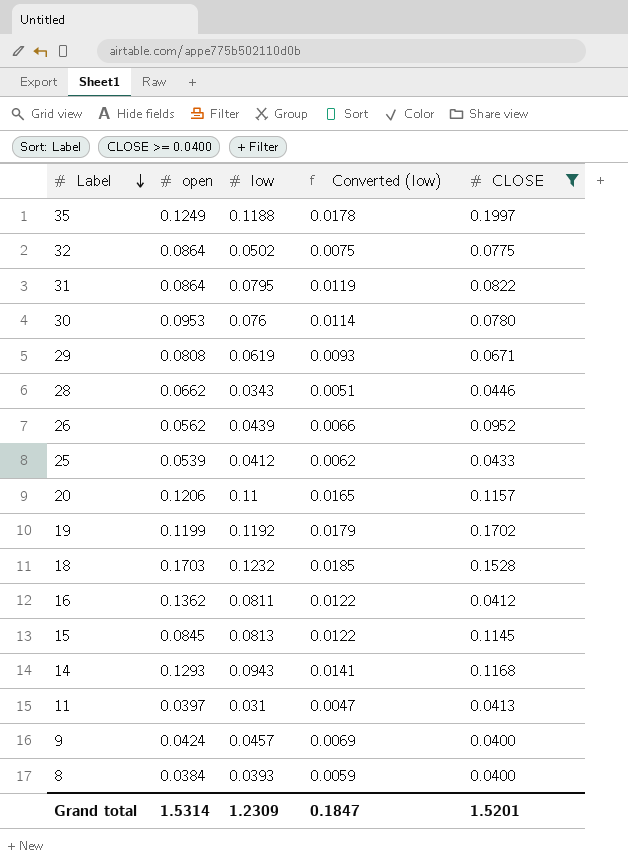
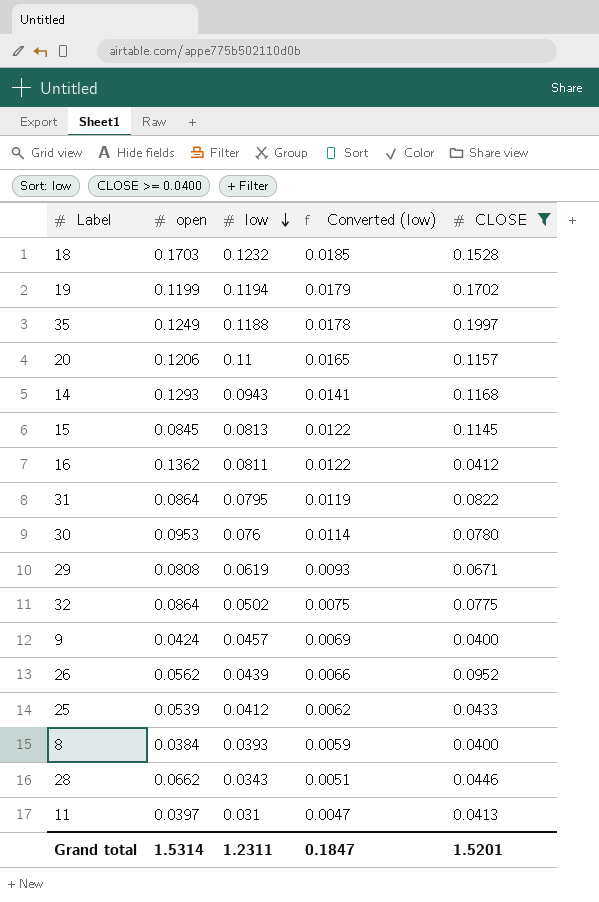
row order: Label descending -> low descending
19 | low: 0.1192 -> 0.1194
Grand total | low: 1.2309 -> 1.2311

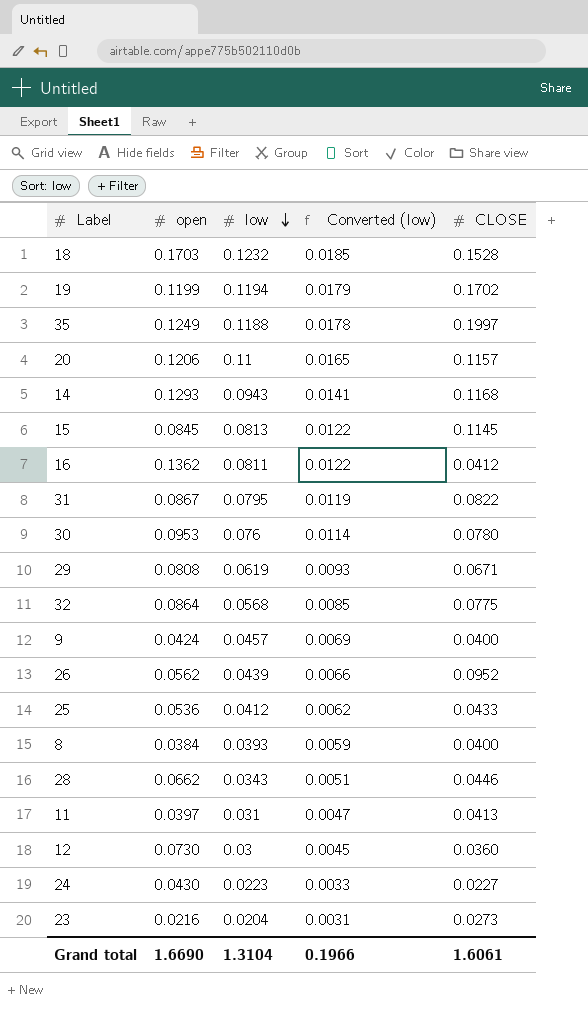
filter: CLOSE >= 0.0400 -> none
31 | open: 0.0864 -> 0.0867
32 | low: 0.0502 -> 0.0568
32 | Converted (low): 0.0075 -> 0.0085
25 | open: 0.0539 -> 0.0536
Grand total | open: 1.5314 -> 1.6690
Grand total | low: 1.2311 -> 1.3104
Grand total | Converted (low): 0.1847 -> 0.1966
Grand total | CLOSE: 1.5201 -> 1.6061

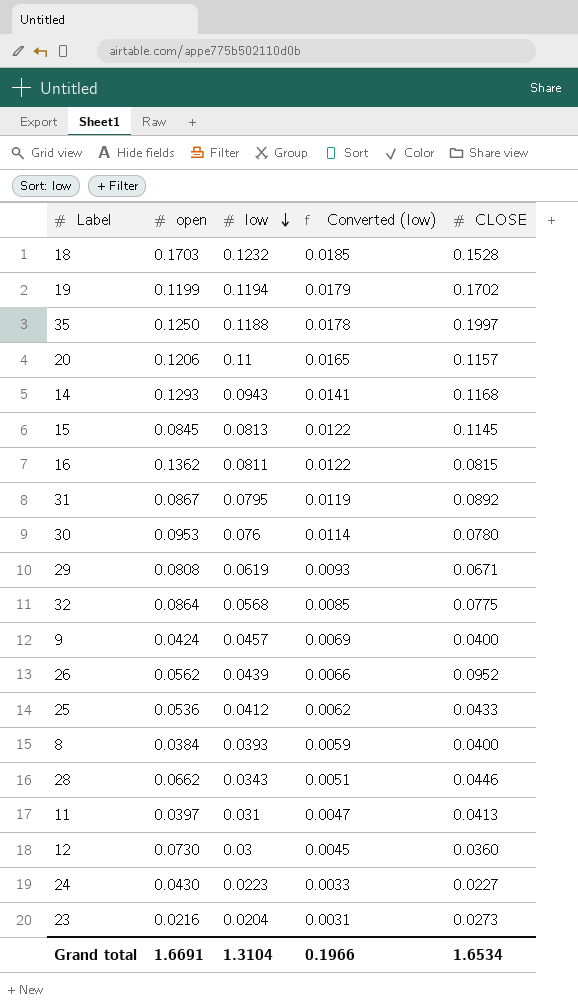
35 | open: 0.1249 -> 0.1250
16 | CLOSE: 0.0412 -> 0.0815
31 | CLOSE: 0.0822 -> 0.0892
Grand total | open: 1.6690 -> 1.6691
Grand total | CLOSE: 1.6061 -> 1.6534

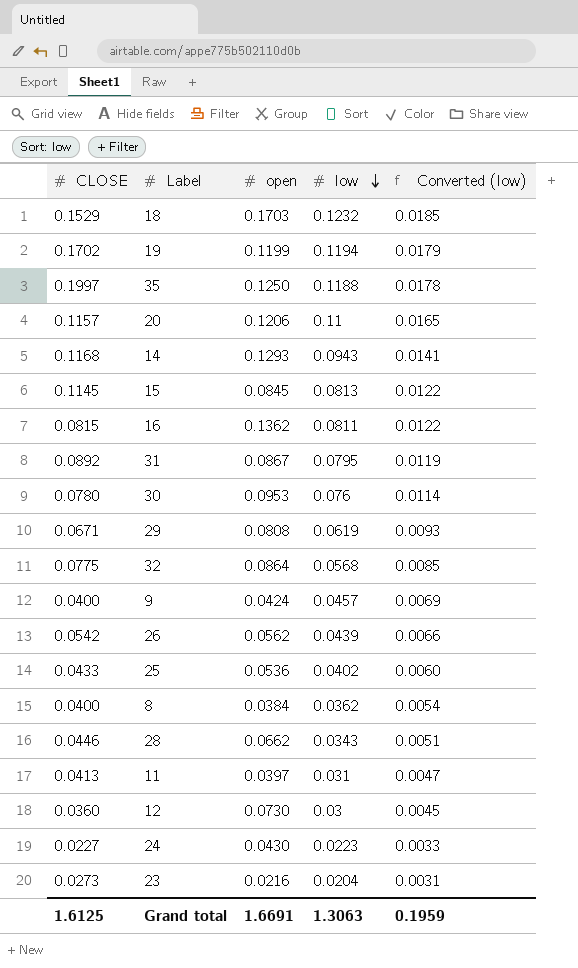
column CLOSE | position: 5 -> 1
18 | CLOSE: 0.1528 -> 0.1529
26 | CLOSE: 0.0952 -> 0.0542
25 | low: 0.0412 -> 0.0402
25 | Converted (low): 0.0062 -> 0.0060
8 | low: 0.0393 -> 0.0362
8 | Converted (low): 0.0059 -> 0.0054
Grand total | CLOSE: 1.6534 -> 1.6125
Grand total | low: 1.3104 -> 1.3063
Grand total | Converted (low): 0.1966 -> 0.1959

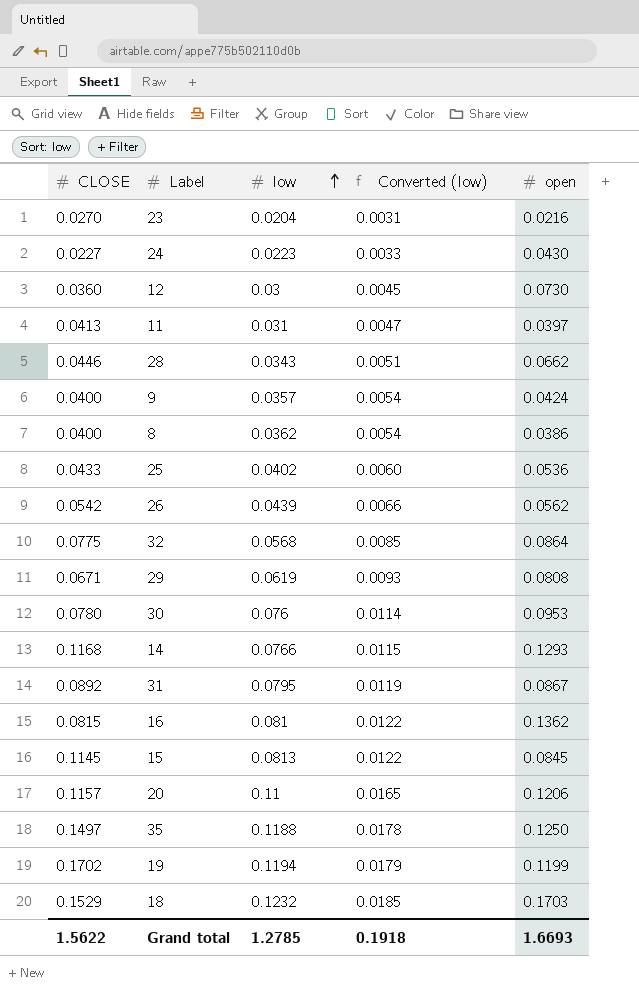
row order: low descending -> low ascending
column open | position: 3 -> 5
23 | CLOSE: 0.0273 -> 0.0270
9 | low: 0.0457 -> 0.0357
9 | Converted (low): 0.0069 -> 0.0054
8 | open: 0.0384 -> 0.0386
14 | low: 0.0943 -> 0.0766
14 | Converted (low): 0.0141 -> 0.0115
16 | low: 0.0811 -> 0.081
35 | CLOSE: 0.1997 -> 0.1497
Grand total | CLOSE: 1.6125 -> 1.5622
Grand total | low: 1.3063 -> 1.2785
Grand total | Converted (low): 0.1959 -> 0.1918
Grand total | open: 1.6691 -> 1.6693

